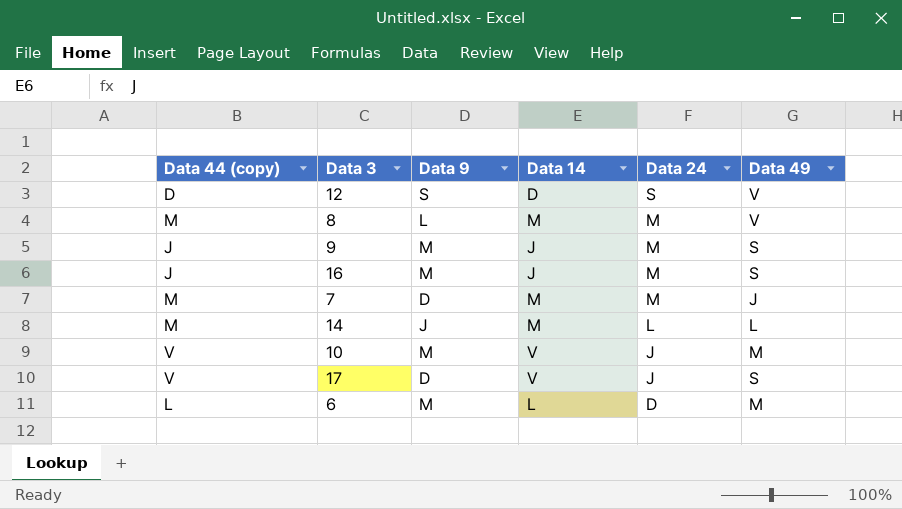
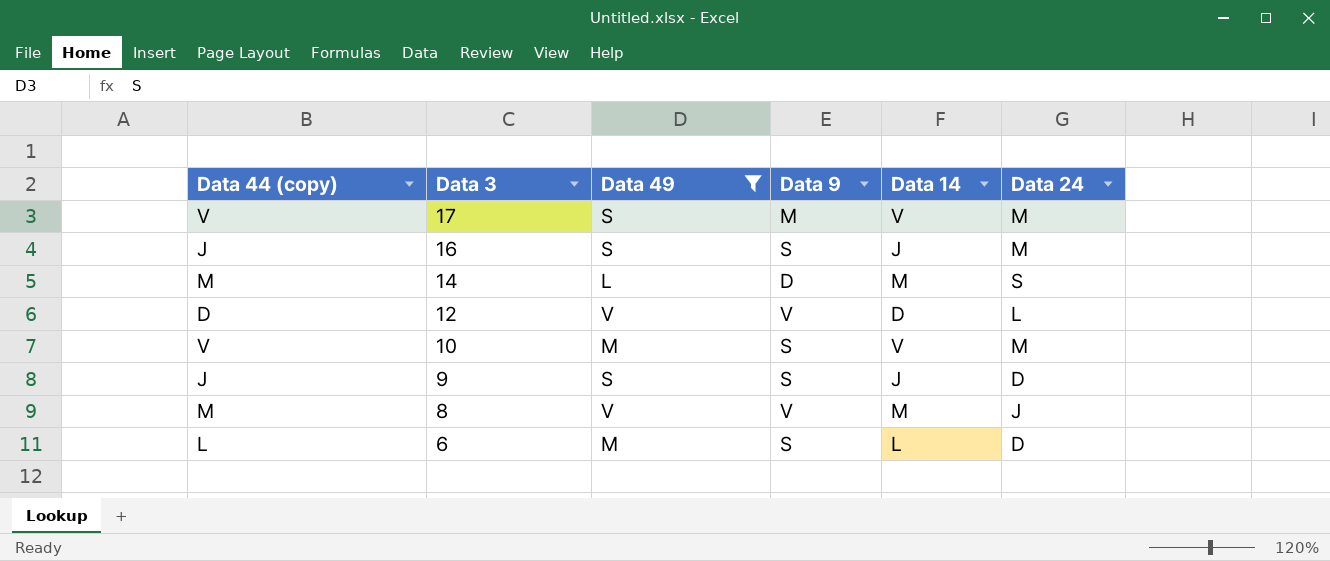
filter: none -> Data 49 != J
row order: Data 24 descending -> Data 3 descending
column Data 49 | position: 6 -> 3
17 | Data 9: D -> M
17 | Data 24: J -> M
16 | Data 9: M -> S
14 | Data 9: J -> D
14 | Data 24: L -> S
12 | Data 9: S -> V
12 | Data 24: S -> L
10 | Data 9: M -> S
10 | Data 24: J -> M
9 | Data 9: M -> S
9 | Data 24: M -> D
8 | Data 9: L -> V
8 | Data 24: M -> J
6 | Data 9: M -> S

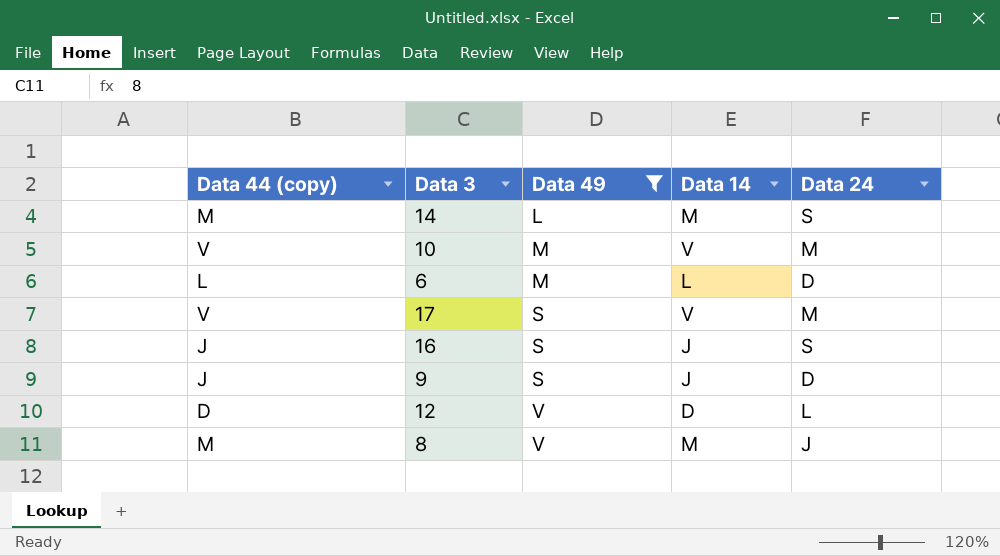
row order: Data 3 descending -> Data 49 ascending
column Data 9 | position: 4 -> none
16 | Data 24: M -> S

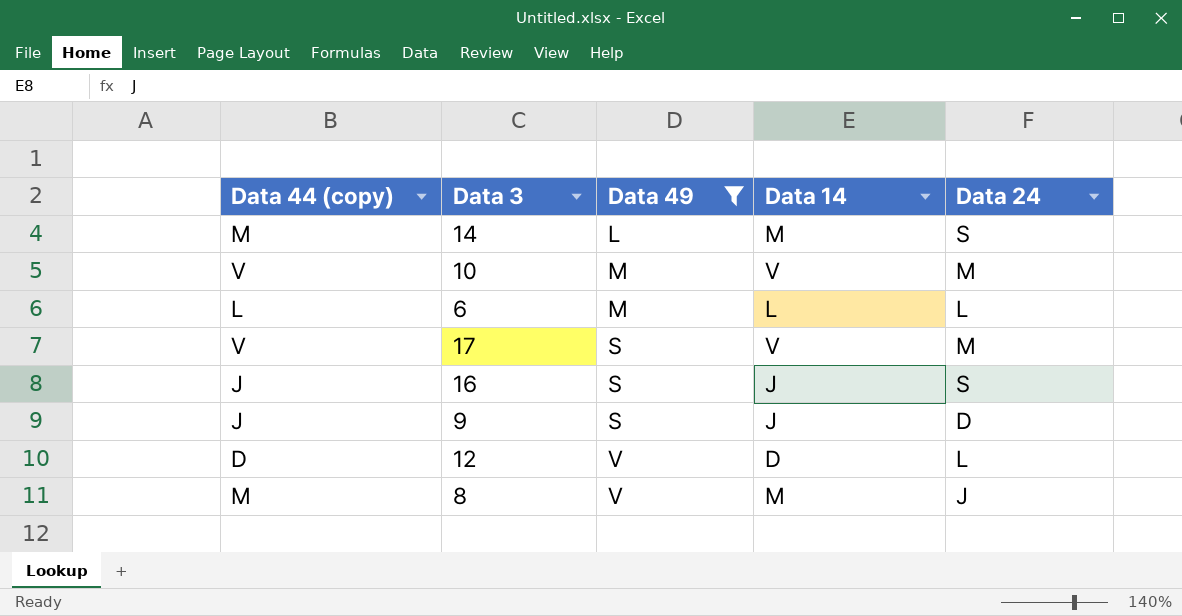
6 | Data 24: D -> L

